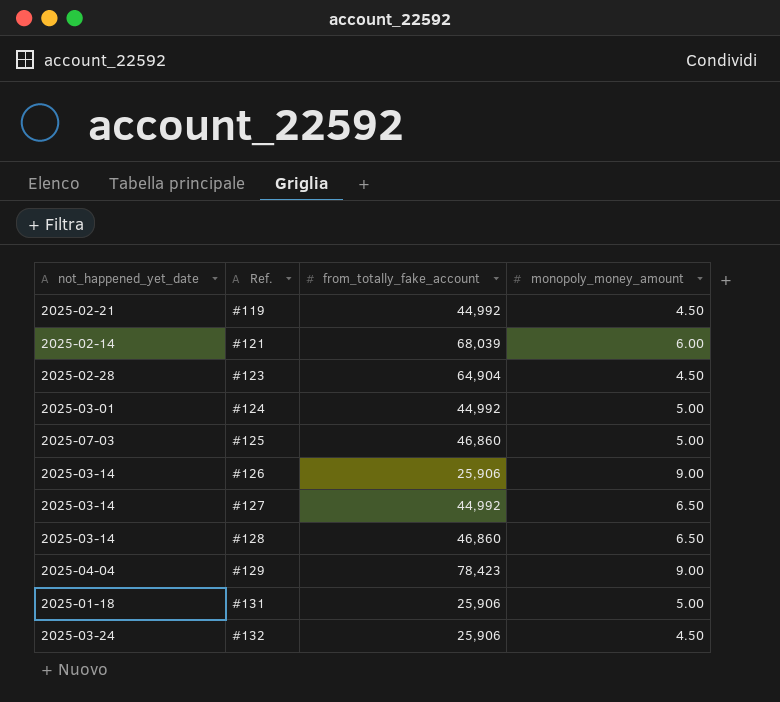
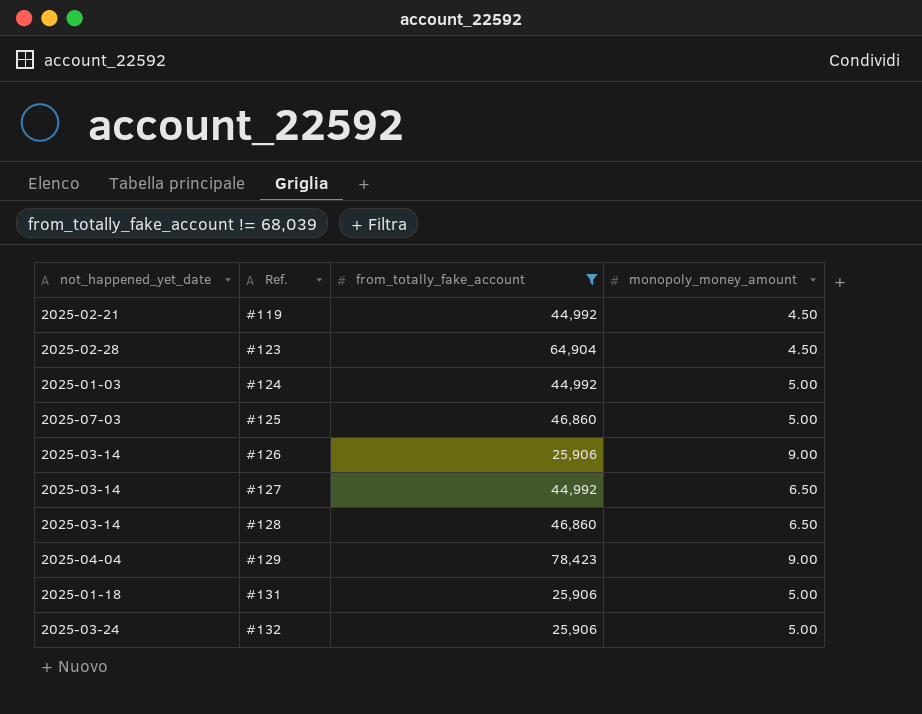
filter: none -> from_totally_fake_account != 68,039
#124 | not_happened_yet_date: 2025-03-01 -> 2025-01-03
#132 | monopoly_money_amount: 4.50 -> 5.00

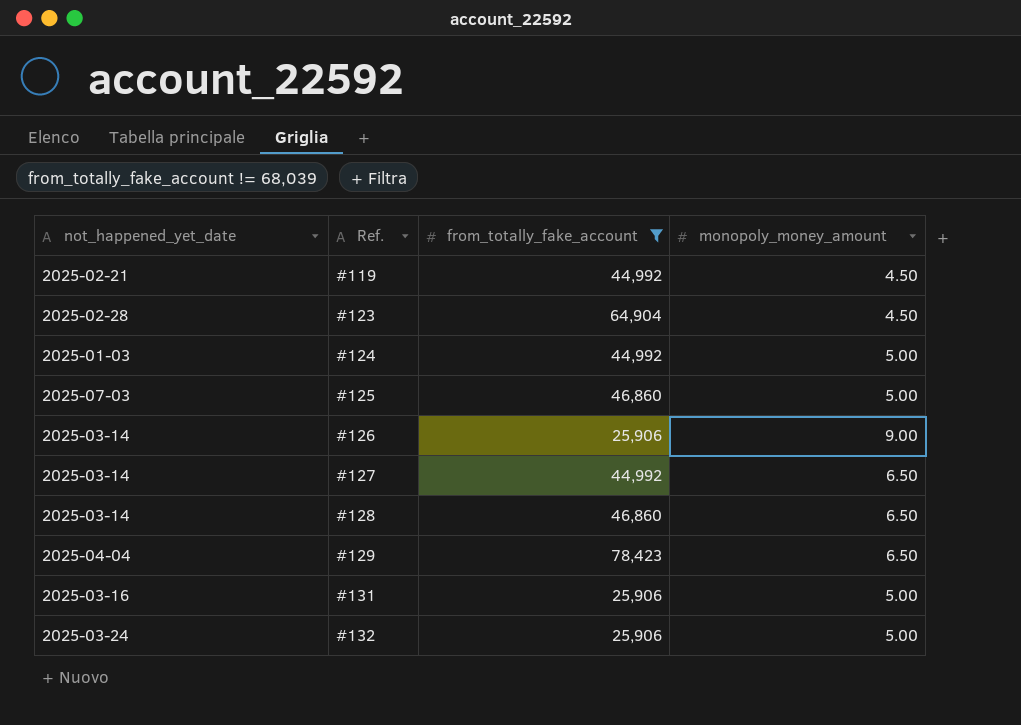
#129 | monopoly_money_amount: 9.00 -> 6.50
#131 | not_happened_yet_date: 2025-01-18 -> 2025-03-16

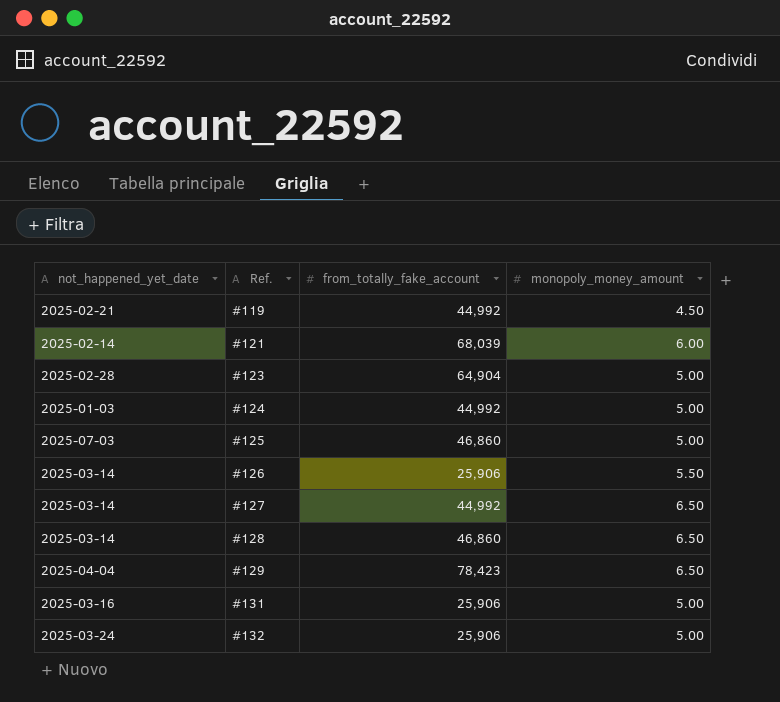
filter: from_totally_fake_account != 68,039 -> none
#123 | monopoly_money_amount: 4.50 -> 5.00
#126 | monopoly_money_amount: 9.00 -> 5.50

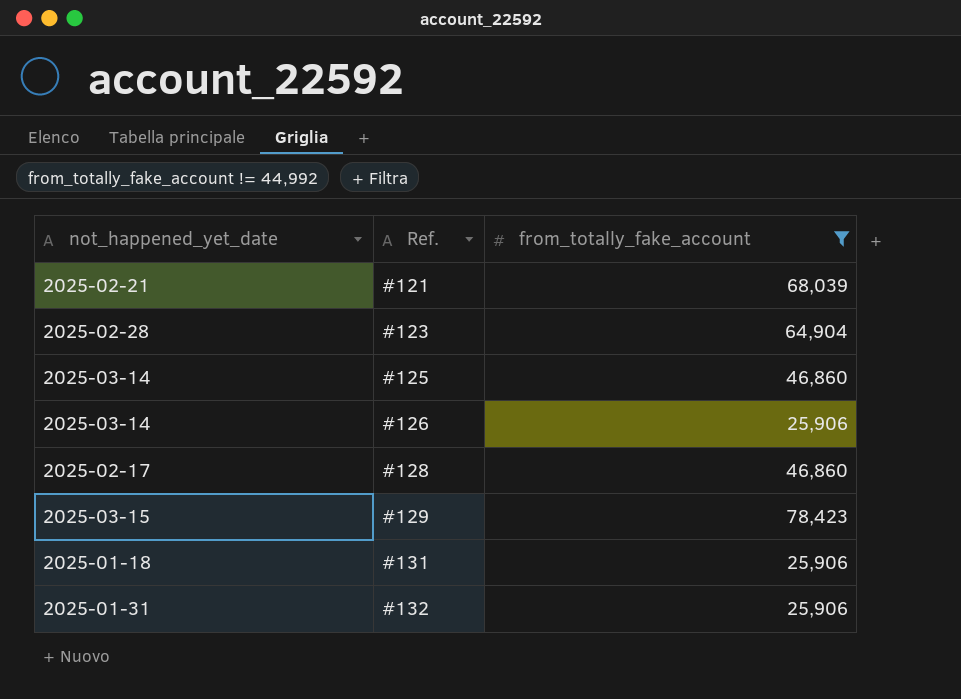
filter: none -> from_totally_fake_account != 44,992
column monopoly_money_amount | position: 4 -> none
#121 | not_happened_yet_date: 2025-02-14 -> 2025-02-21
#125 | not_happened_yet_date: 2025-07-03 -> 2025-03-14
#128 | not_happened_yet_date: 2025-03-14 -> 2025-02-17
#129 | not_happened_yet_date: 2025-04-04 -> 2025-03-15
#131 | not_happened_yet_date: 2025-03-16 -> 2025-01-18
#132 | not_happened_yet_date: 2025-03-24 -> 2025-01-31

